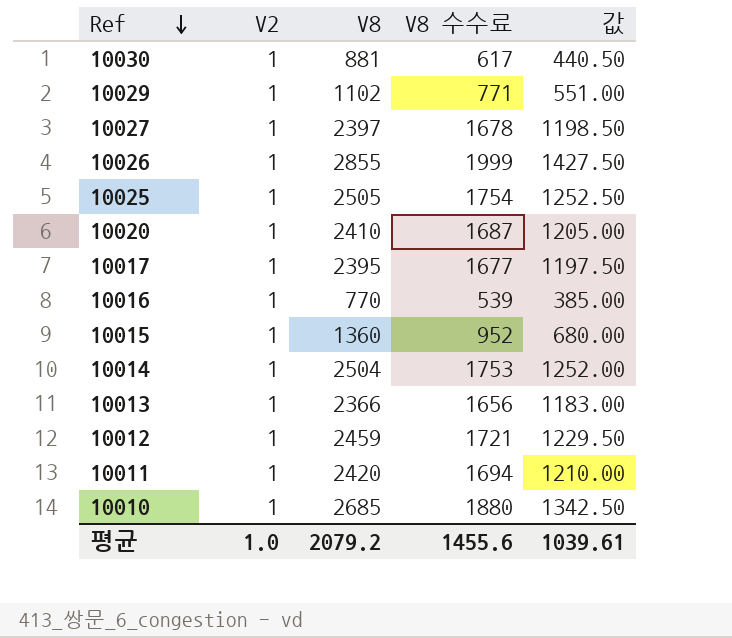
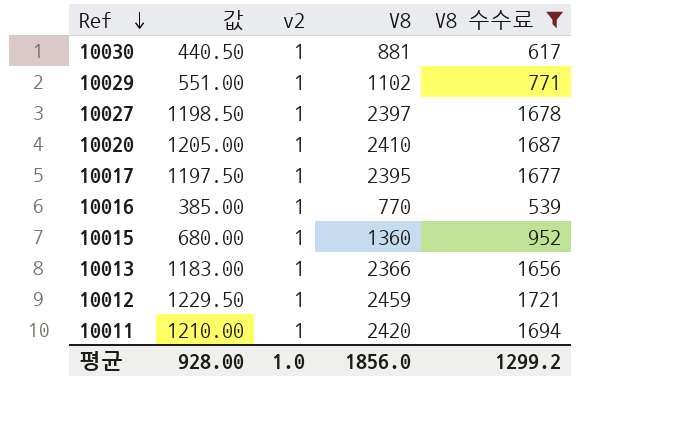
filter: none -> V8 수수료 <= 1721
column 값 | position: 5 -> 2
column name: V2 -> v2
평균 | 값: 1039.61 -> 928.00
평균 | V8: 2079.2 -> 1856.0
평균 | V8 수수료: 1455.6 -> 1299.2

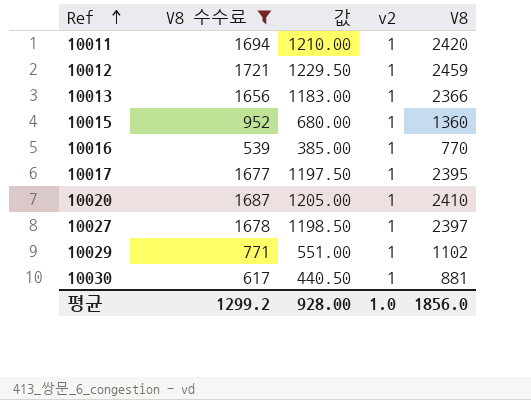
row order: Ref descending -> Ref ascending
column V8 수수료 | position: 5 -> 2

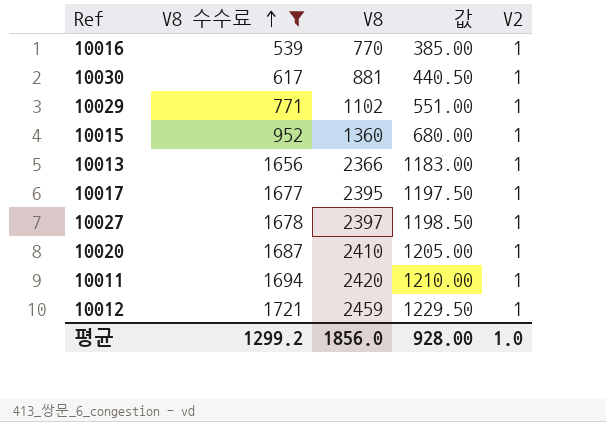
row order: Ref ascending -> V8 수수료 ascending
column V8 | position: 5 -> 3
column name: v2 -> V2

